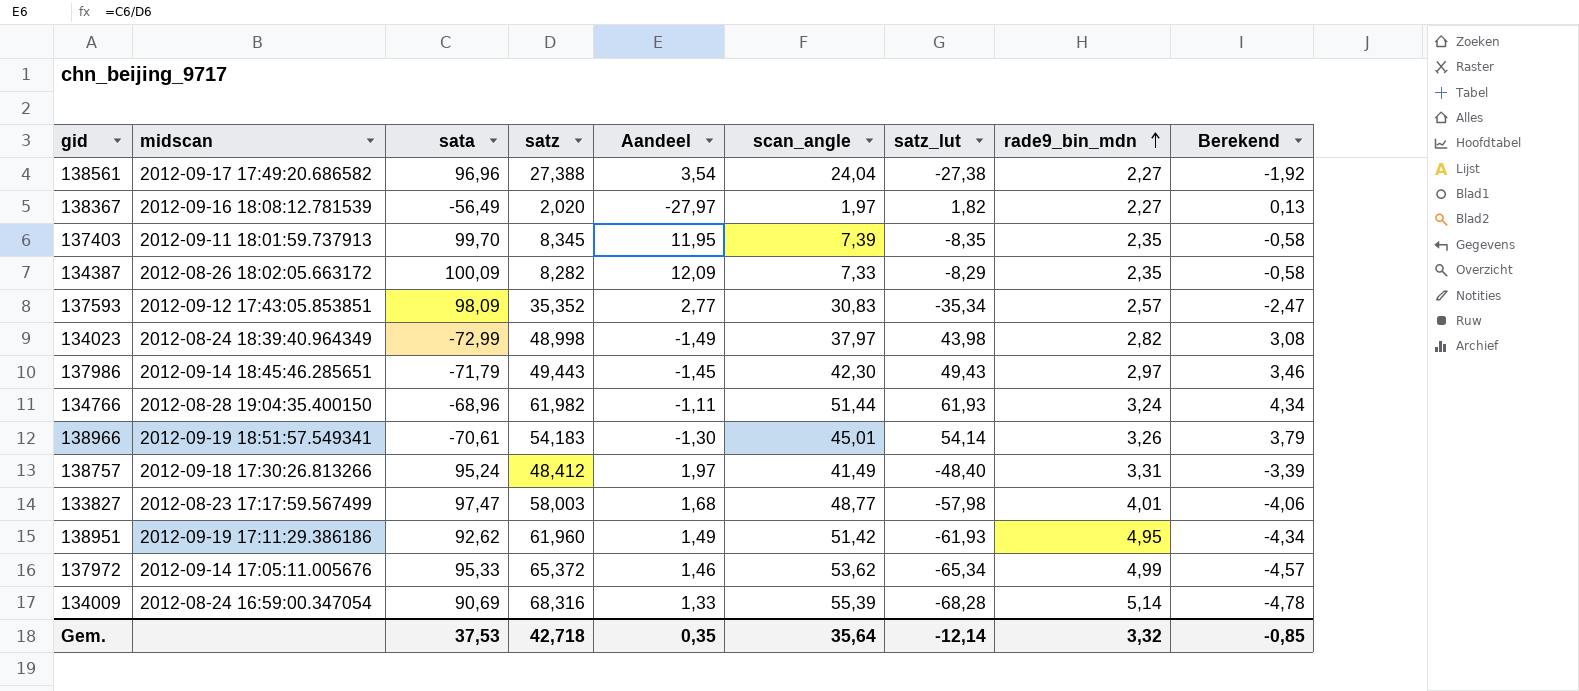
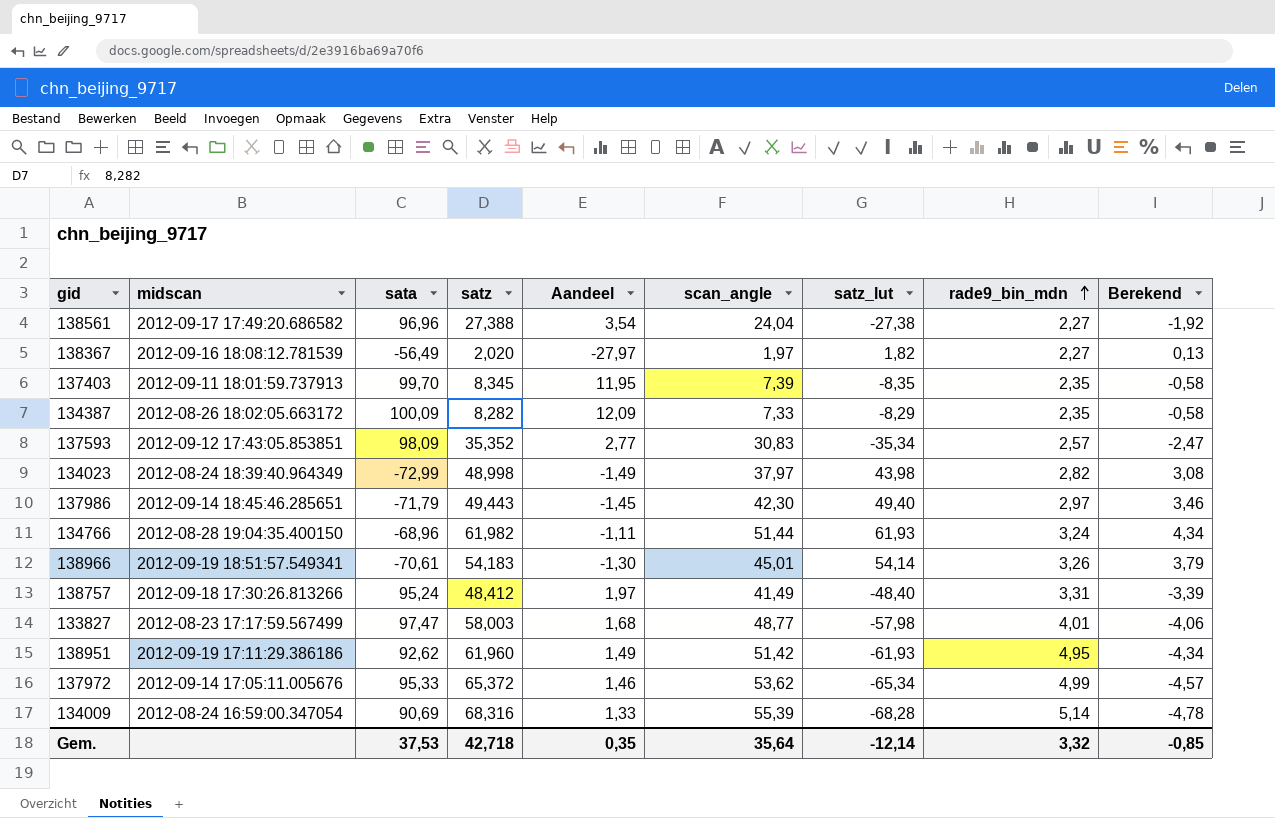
137986 | satz_lut: 49,43 -> 49,40

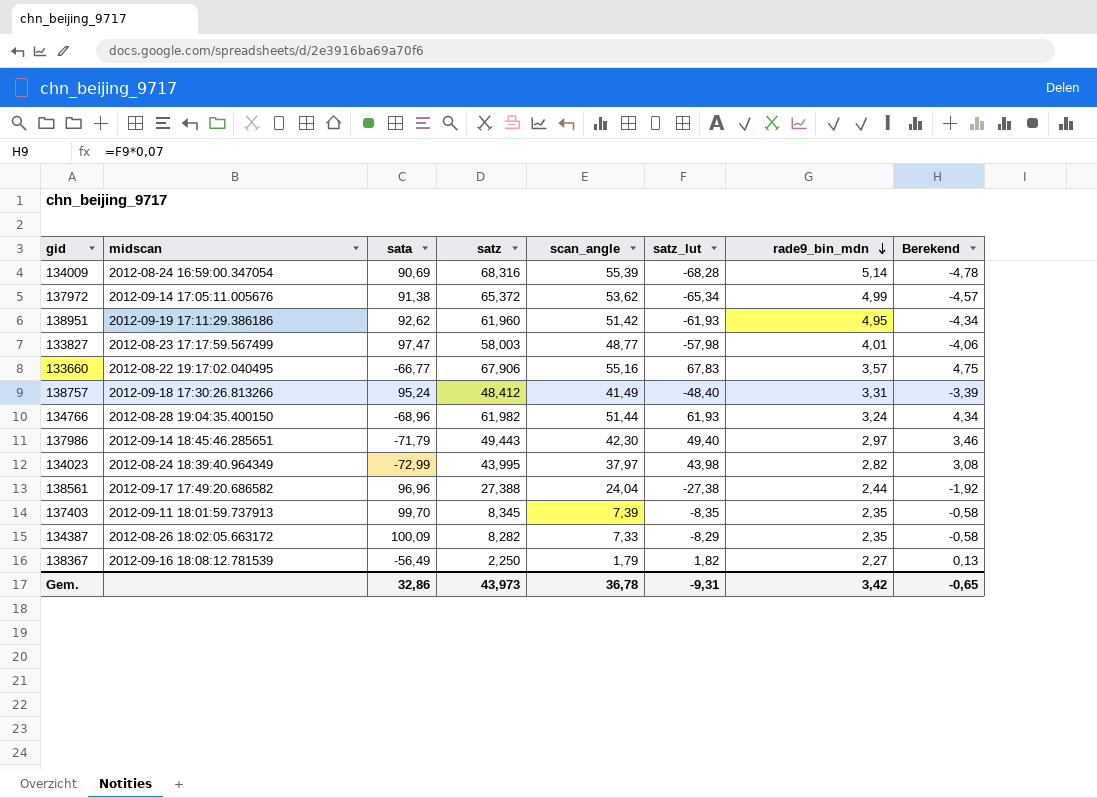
row order: rade9_bin_mdn ascending -> rade9_bin_mdn descending
column Aandeel | formula: [sata] / [satz] -> none
row 137593: 2012-09-12 17:43:05.853851 | 98,09 | 35,352 | 2,77 | 30,83 | -35,34 | 2,57 | -2,47 -> none
row 138966: 2012-09-19 18:51:57.549341 | -70,61 | 54,183 | -1,30 | 45,01 | 54,14 | 3,26 | 3,79 -> none
137972 | sata: 95,33 -> 91,38
row 133660: none -> 2012-08-22 19:17:02.040495 | -66,77 | 67,906 | 55,16 | 67,83 | 3,57 | 4,75
134023 | satz: 48,998 -> 43,995
138561 | rade9_bin_mdn: 2,27 -> 2,44
138367 | satz: 2,020 -> 2,250
138367 | scan_angle: 1,97 -> 1,79
Gem. | sata: 37,53 -> 32,86
Gem. | satz: 42,718 -> 43,973
Gem. | scan_angle: 35,64 -> 36,78
Gem. | satz_lut: -12,14 -> -9,31
Gem. | rade9_bin_mdn: 3,32 -> 3,42
Gem. | Berekend: -0,85 -> -0,65

